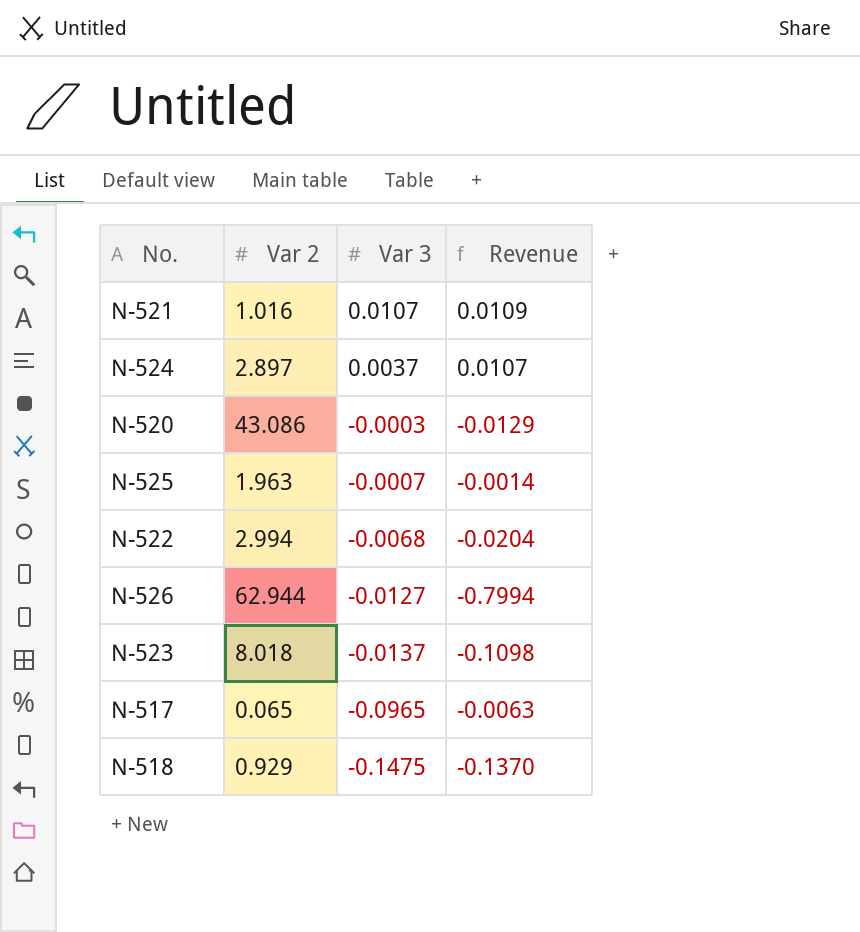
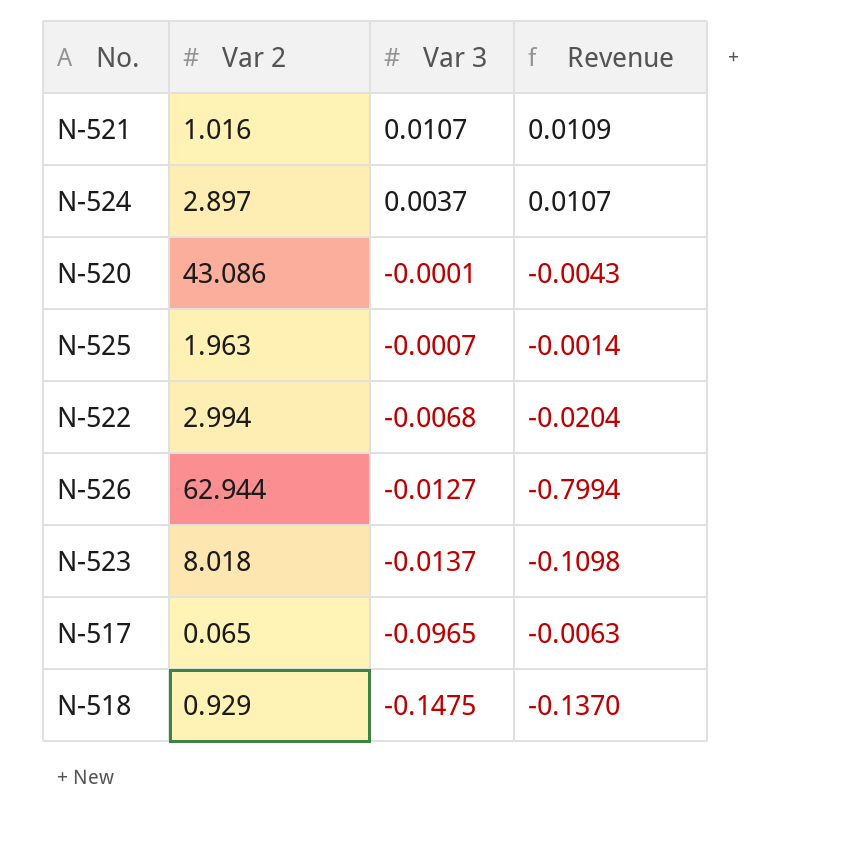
N-520 | Var 3: -0.0003 -> -0.0001
N-520 | Revenue: -0.0129 -> -0.0043

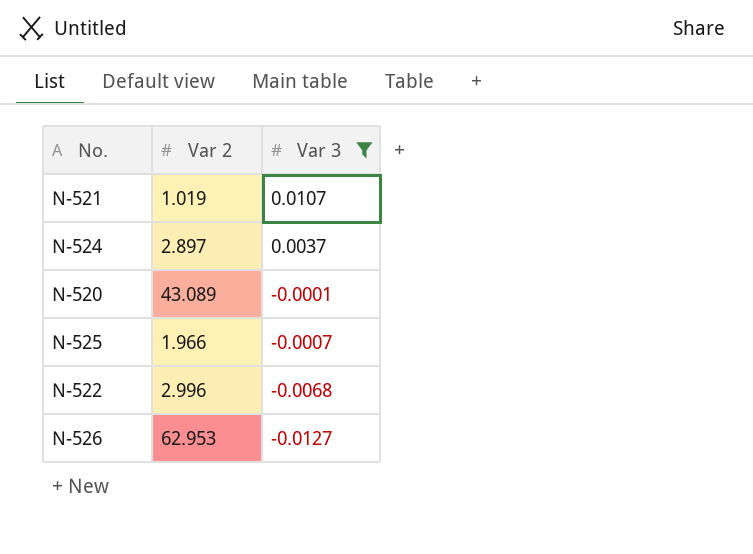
filter: none -> Var 3 >= -0.0127
column Revenue | formula: [Var 2] * [Var 3] -> none
N-521 | Var 2: 1.016 -> 1.019
N-520 | Var 2: 43.086 -> 43.089
N-525 | Var 2: 1.963 -> 1.966
N-522 | Var 2: 2.994 -> 2.996
N-526 | Var 2: 62.944 -> 62.953

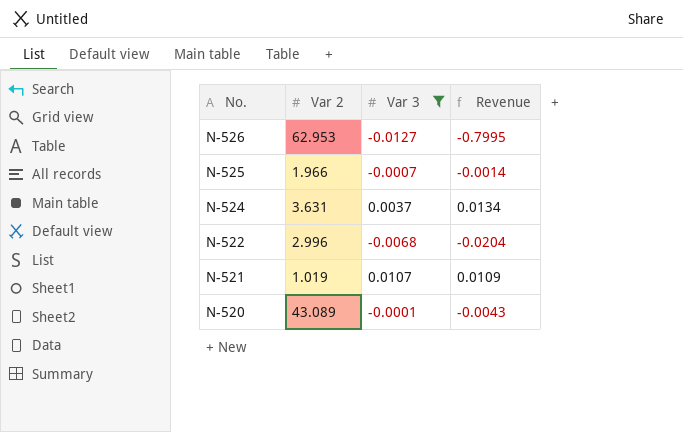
row order: Var 3 descending -> No. descending
column Revenue | formula: none -> [Var 2] * [Var 3]
N-524 | Var 2: 2.897 -> 3.631

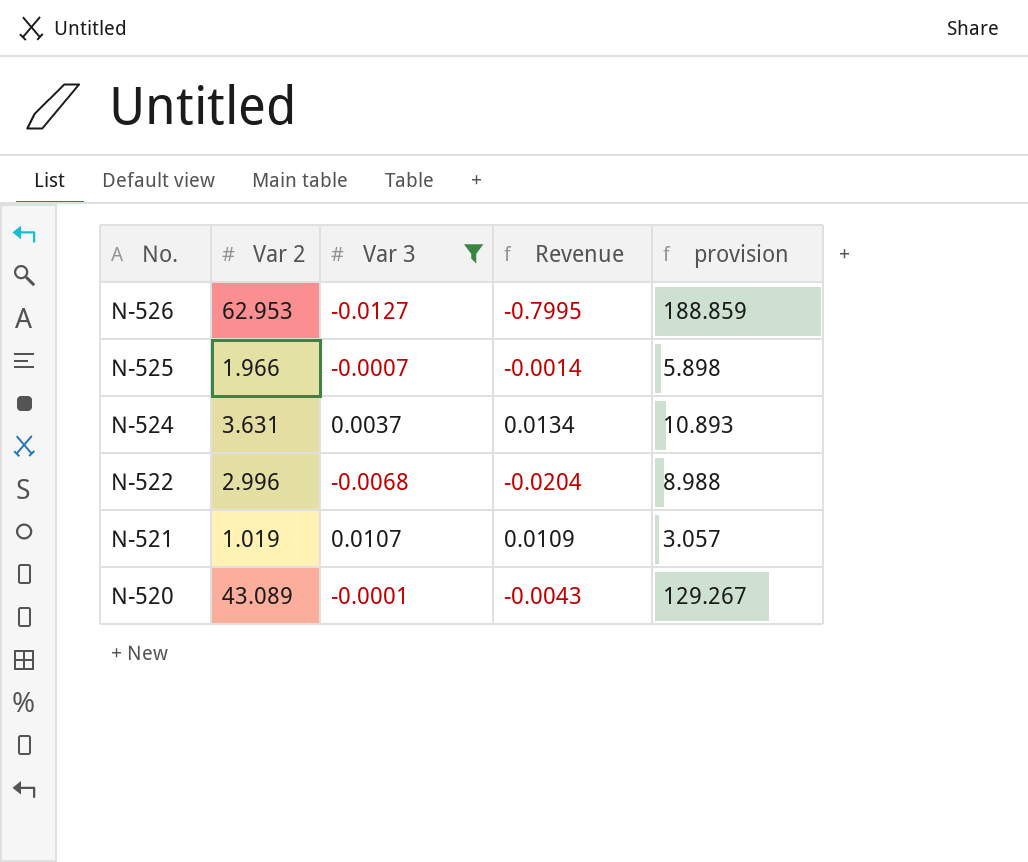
column provision | formula: none -> [Var 2] * 3

